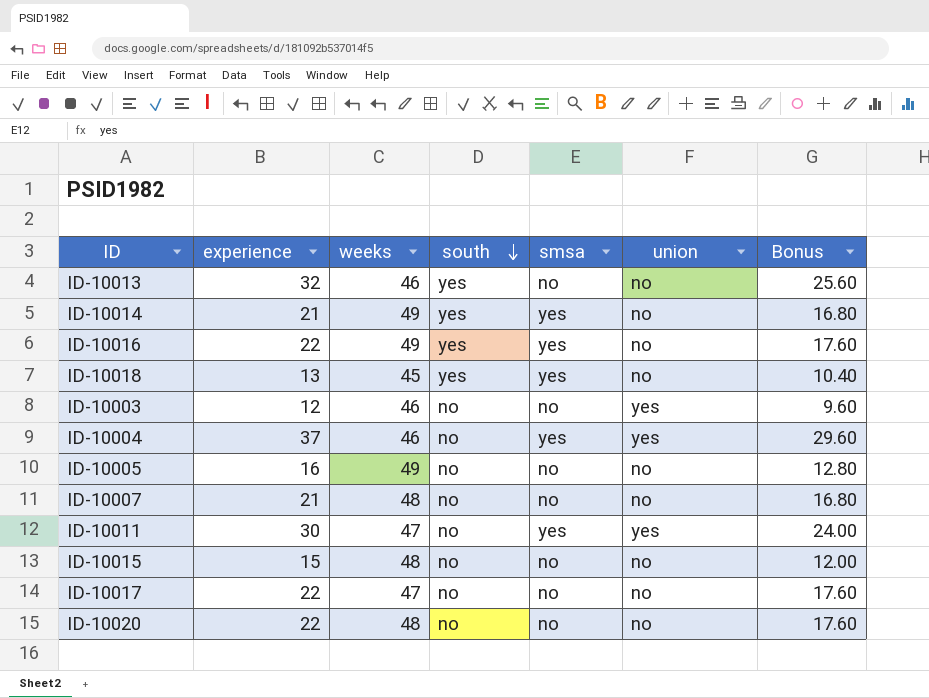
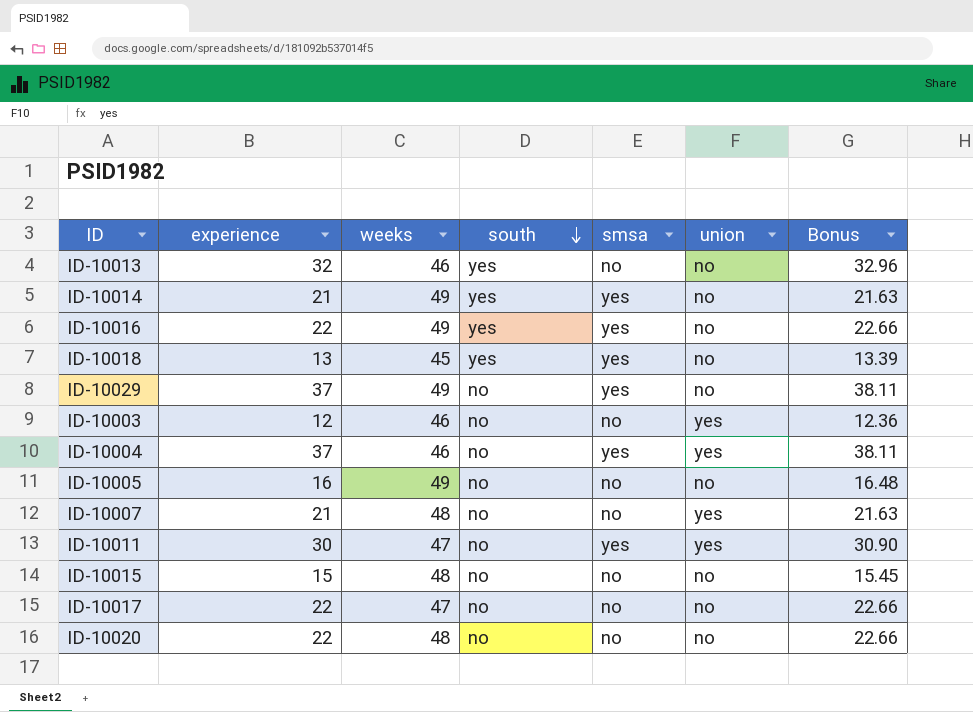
column Bonus | formula: [experience] * 0.8 -> [experience] * 1.03
row ID-10029: none -> 37 | 49 | no | yes | no | 38.11
ID-10007 | union: no -> yes

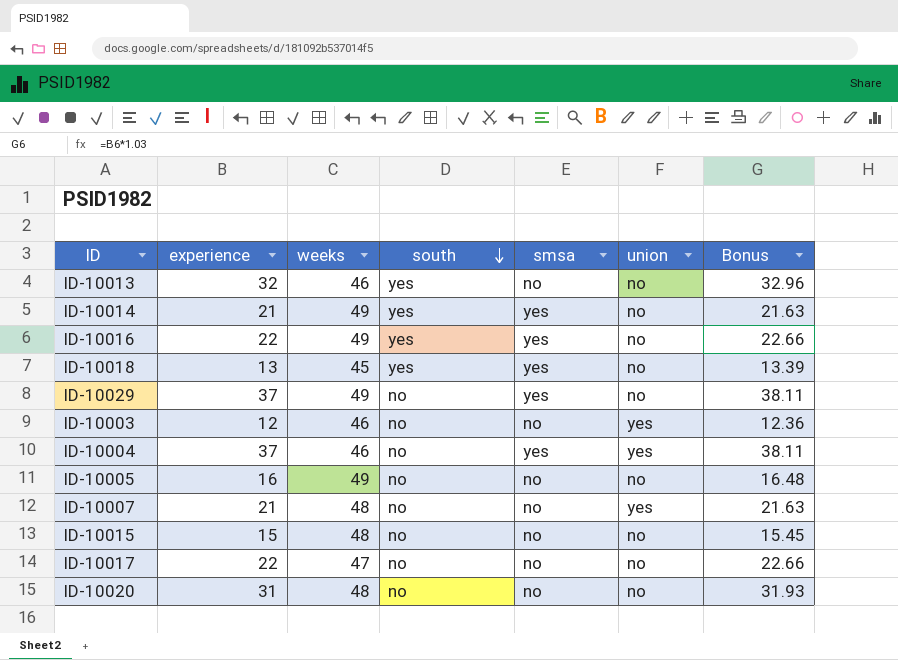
row ID-10011: 30 | 47 | no | yes | yes | 30.90 -> none
ID-10020 | experience: 22 -> 31
ID-10020 | Bonus: 22.66 -> 31.93

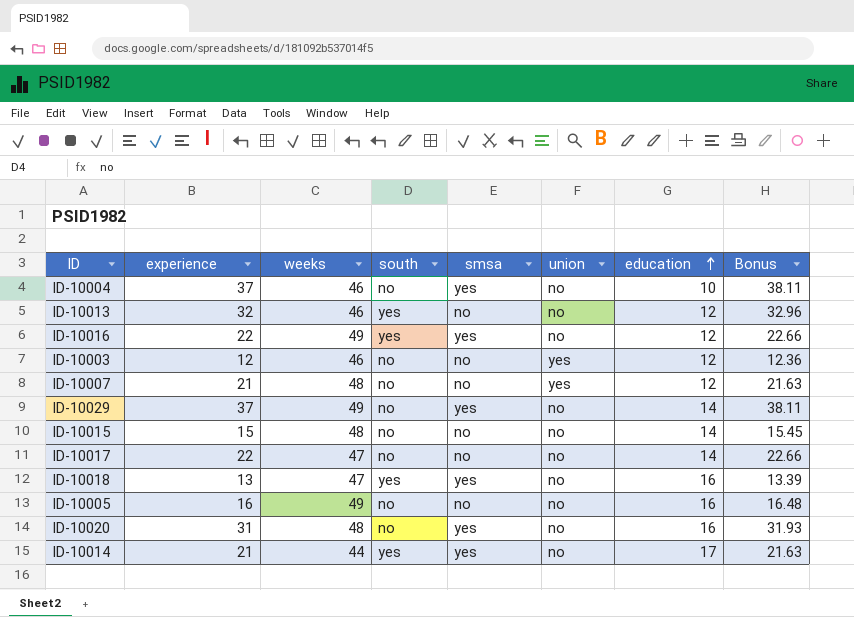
row order: south descending -> education ascending
column education | position: none -> 7
ID-10004 | union: yes -> no
ID-10018 | weeks: 45 -> 47
ID-10020 | smsa: no -> yes
ID-10014 | weeks: 49 -> 44

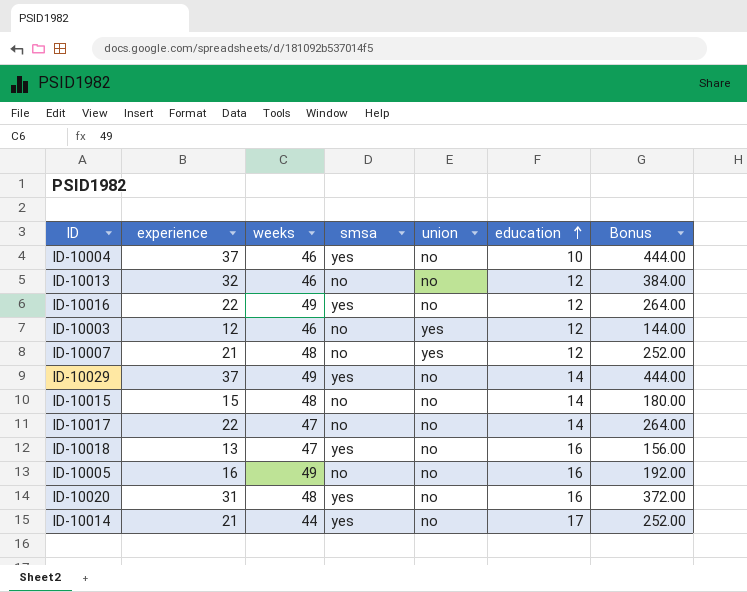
column south | position: 4 -> none
column Bonus | formula: [experience] * 1.03 -> [experience] * 12

